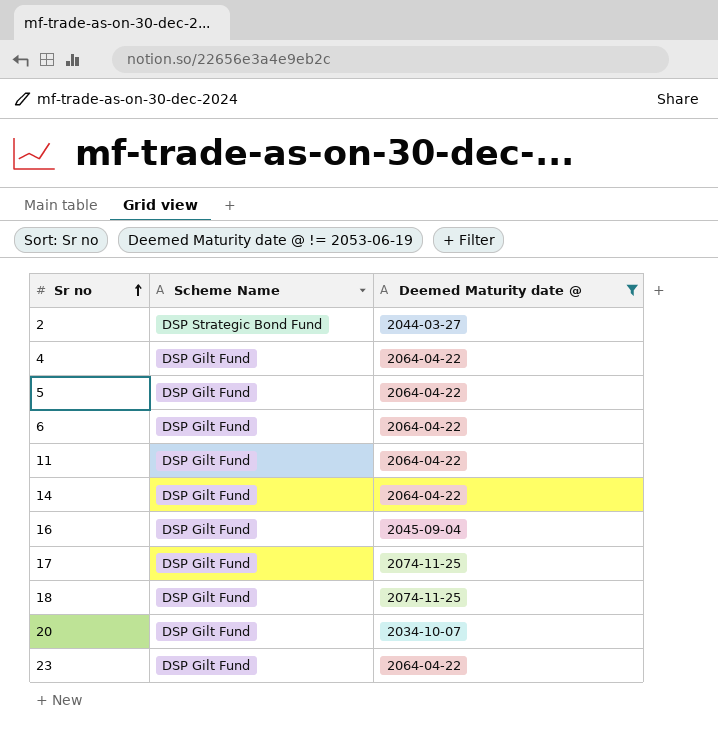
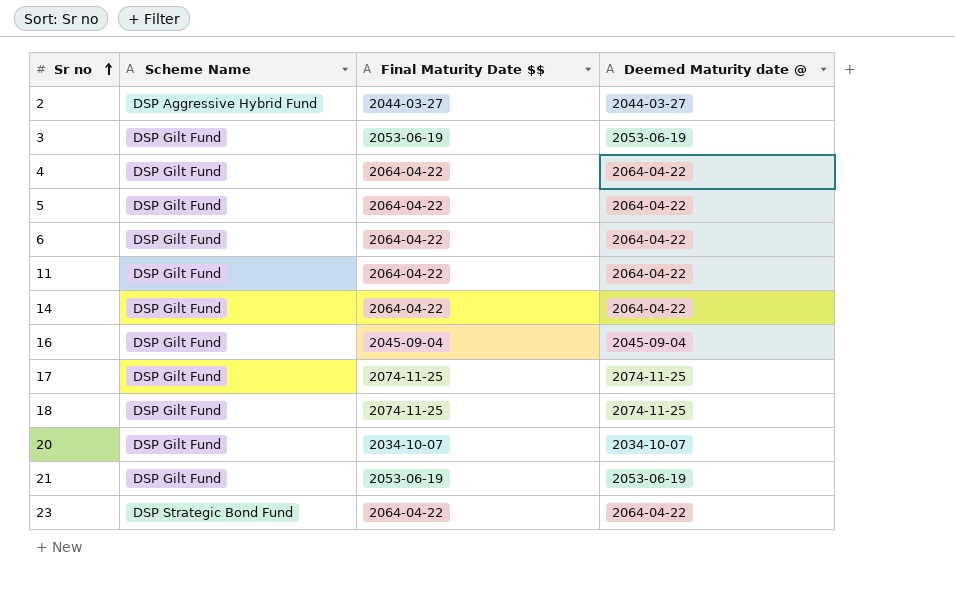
filter: Deemed Maturity date @ != 2053-06-19 -> none
column Final Maturity Date $$ | position: none -> 3
2 | Scheme Name: DSP Strategic Bond Fund -> DSP Aggressive Hybrid Fund
23 | Scheme Name: DSP Gilt Fund -> DSP Strategic Bond Fund

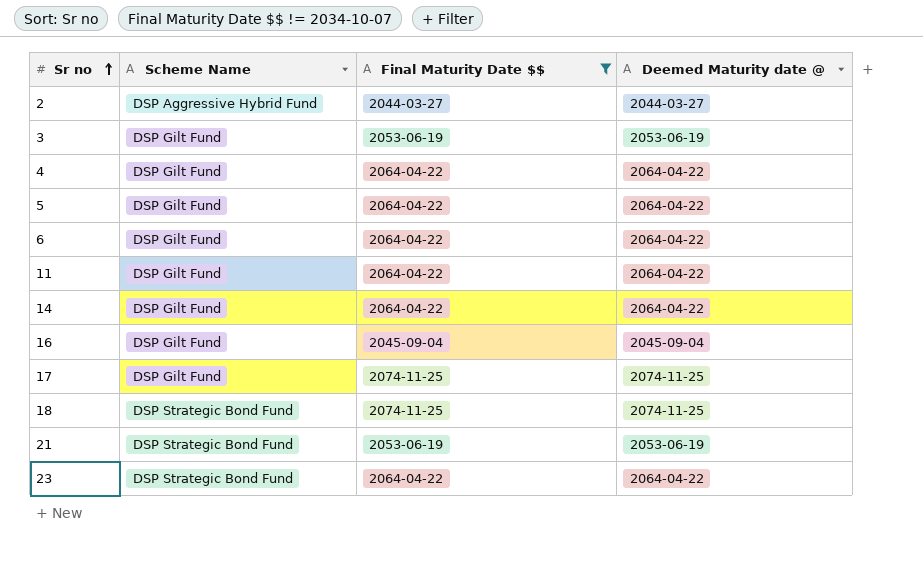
filter: none -> Final Maturity Date $$ != 2034-10-07
18 | Scheme Name: DSP Gilt Fund -> DSP Strategic Bond Fund
21 | Scheme Name: DSP Gilt Fund -> DSP Strategic Bond Fund

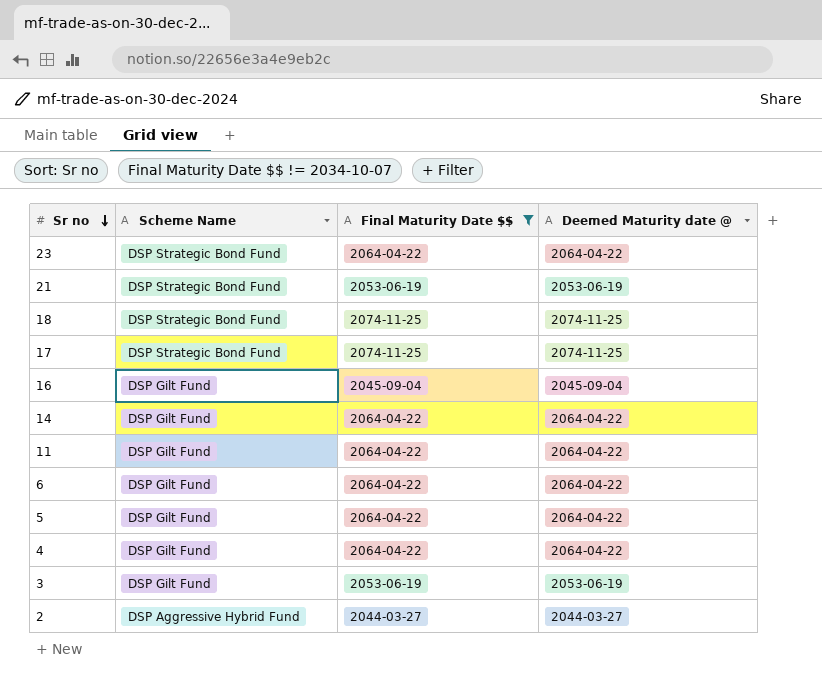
row order: Sr no ascending -> Sr no descending
17 | Scheme Name: DSP Gilt Fund -> DSP Strategic Bond Fund

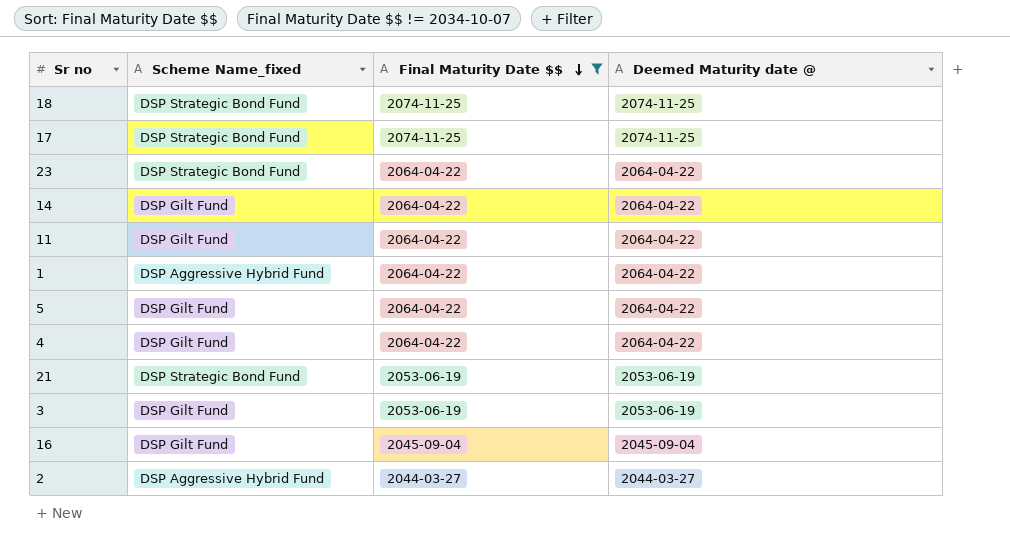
row order: Sr no descending -> Final Maturity Date $$ descending
column name: Scheme Name -> Scheme Name_fixed
row 6: DSP Gilt Fund | 2064-04-22 | 2064-04-22 -> none
row 1: none -> DSP Aggressive Hybrid Fund | 2064-04-22 | 2064-04-22

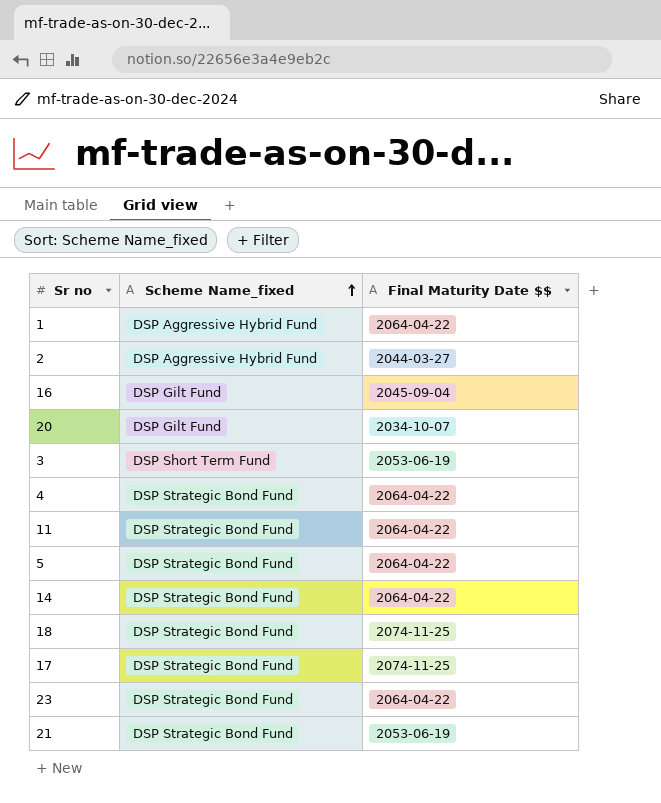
filter: Final Maturity Date $$ != 2034-10-07 -> none
row order: Final Maturity Date $$ descending -> Scheme Name_fixed ascending
column Deemed Maturity date @ | position: 4 -> none
3 | Scheme Name_fixed: DSP Gilt Fund -> DSP Short Term Fund
4 | Scheme Name_fixed: DSP Gilt Fund -> DSP Strategic Bond Fund
11 | Scheme Name_fixed: DSP Gilt Fund -> DSP Strategic Bond Fund
5 | Scheme Name_fixed: DSP Gilt Fund -> DSP Strategic Bond Fund
14 | Scheme Name_fixed: DSP Gilt Fund -> DSP Strategic Bond Fund

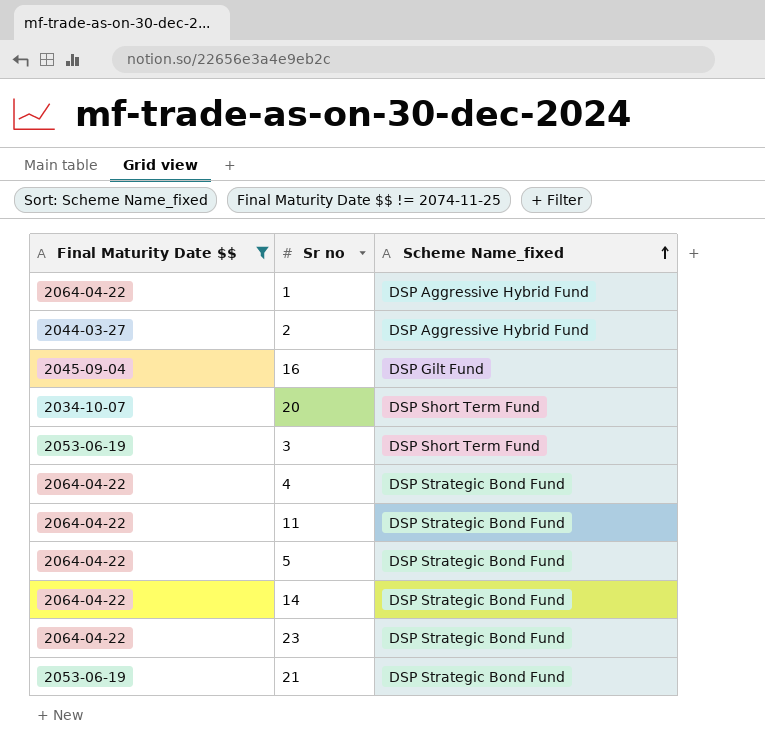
filter: none -> Final Maturity Date $$ != 2074-11-25
column Final Maturity Date $$ | position: 3 -> 1
20 | Scheme Name_fixed: DSP Gilt Fund -> DSP Short Term Fund

